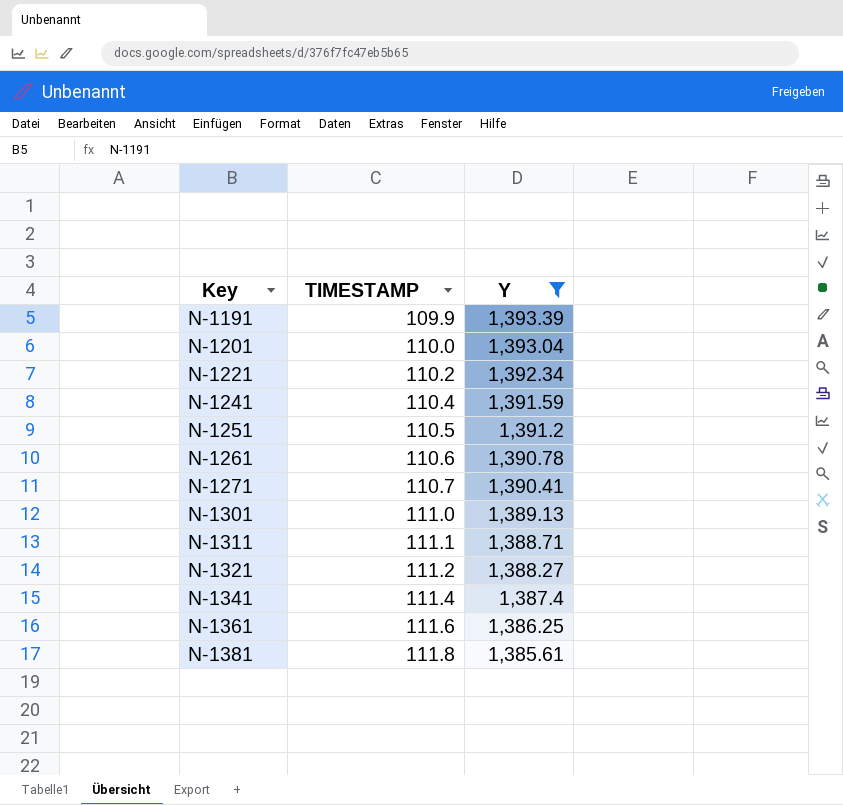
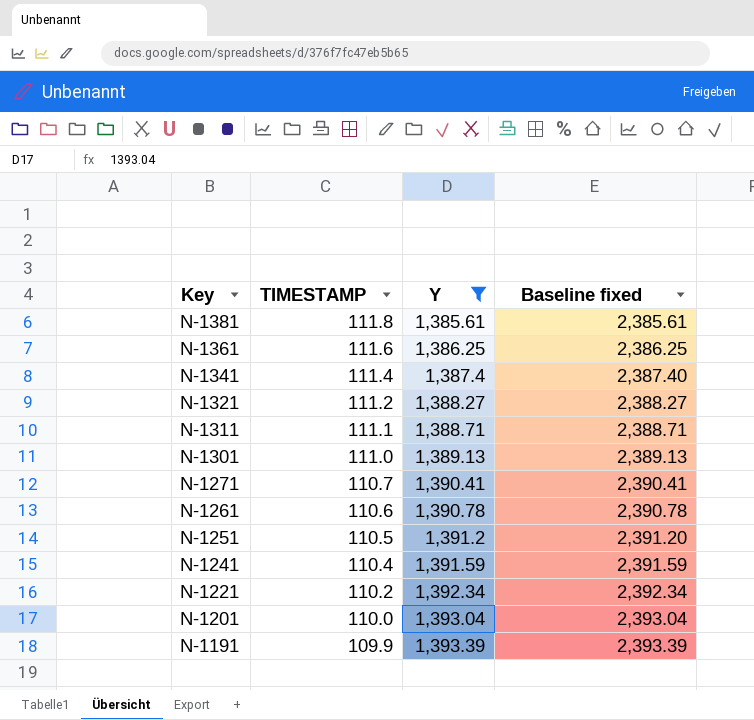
row order: Key ascending -> Key descending
column Baseline fixed | formula: none -> [Y] + 1000

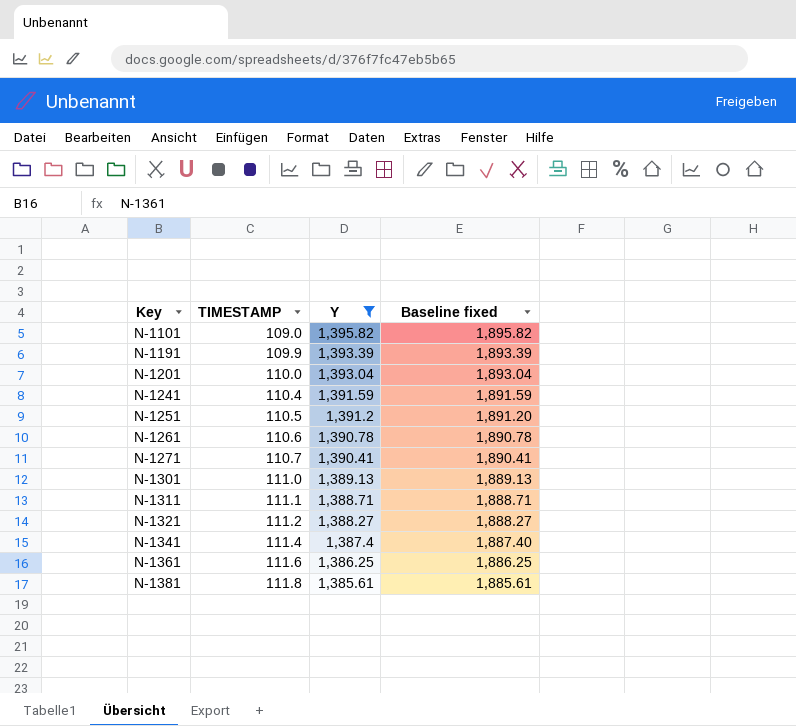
row order: Key descending -> Key ascending
column Baseline fixed | formula: [Y] + 1000 -> [Y] + 500
row N-1221: 110.2 | 1,392.34 | 2,392.34 -> none
row N-1101: none -> 109.0 | 1,395.82 | 1,895.82

